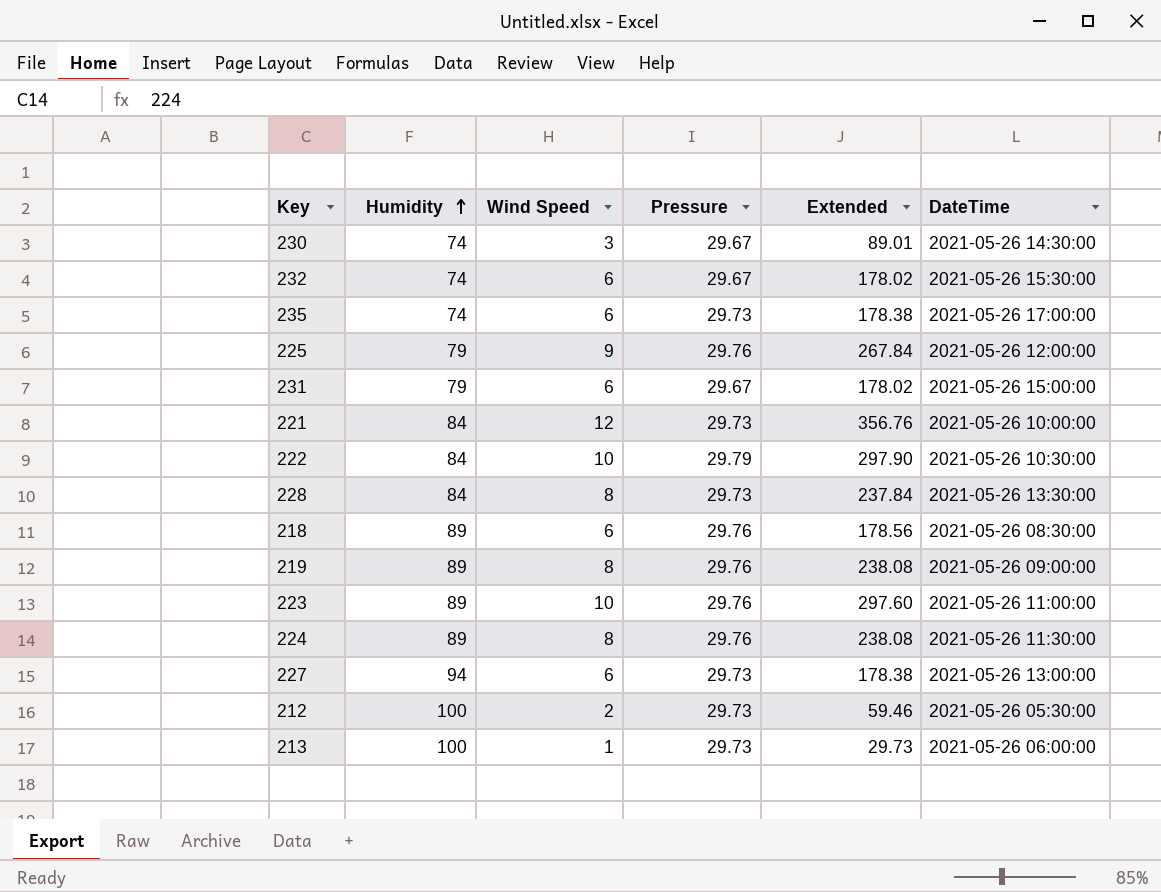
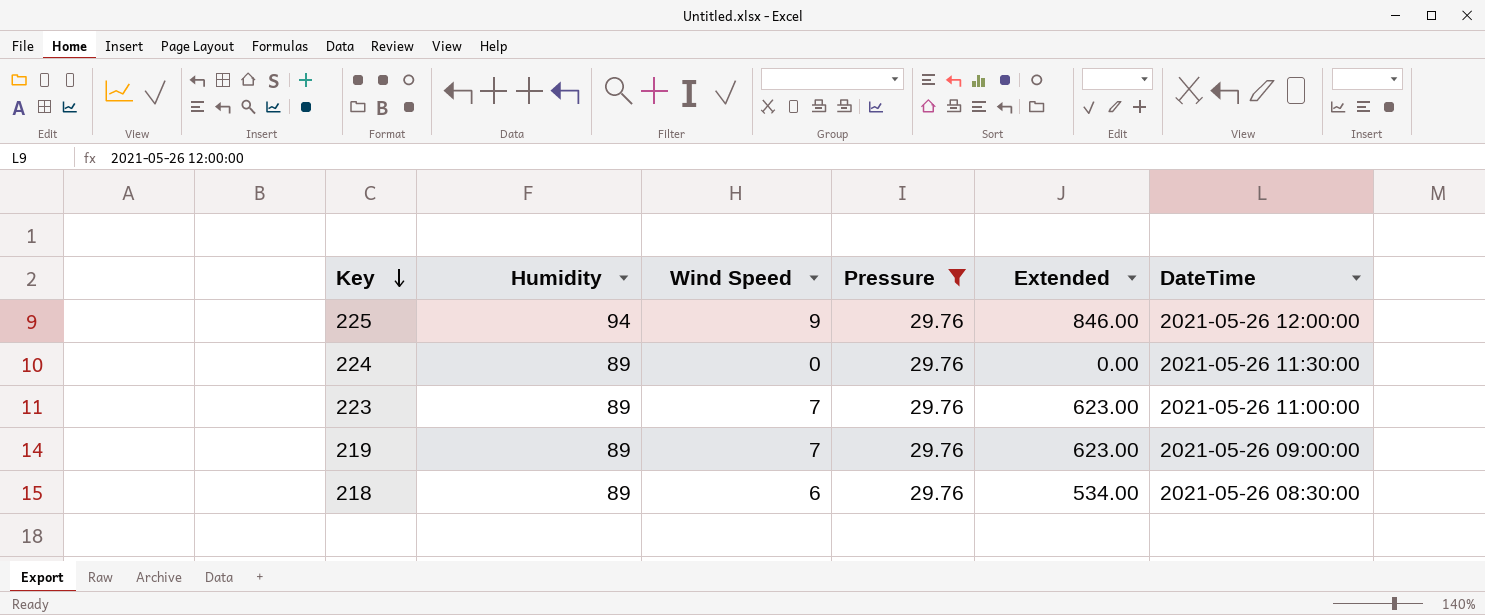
filter: none -> Pressure = 29.76
row order: Humidity ascending -> Key descending
column Extended | formula: [Wind Speed] * [Pressure] -> [Humidity] * [Wind Speed]
225 | Humidity: 79 -> 94
224 | Wind Speed: 8 -> 0
223 | Wind Speed: 10 -> 7
219 | Wind Speed: 8 -> 7

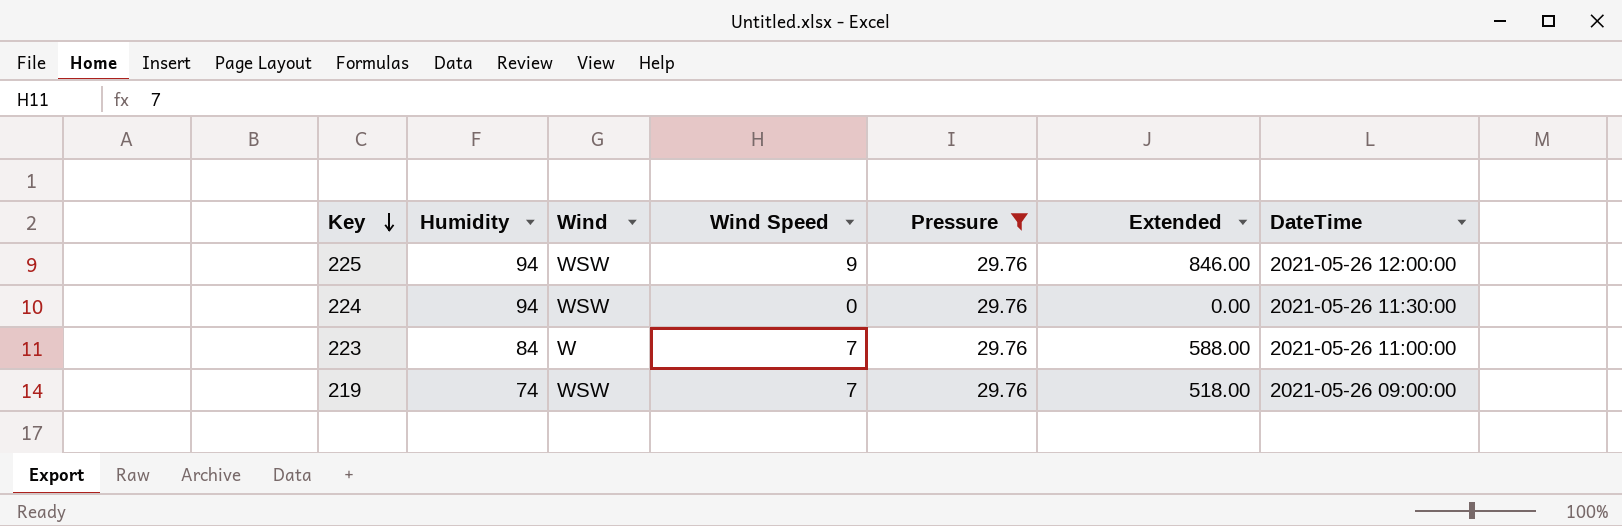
column Wind | position: none -> 3
row 218: 89 | 6 | 29.76 | 534.00 | 2021-05-26 08:30:00 -> none
224 | Humidity: 89 -> 94
223 | Humidity: 89 -> 84
223 | Extended: 623.00 -> 588.00
219 | Humidity: 89 -> 74
219 | Extended: 623.00 -> 518.00

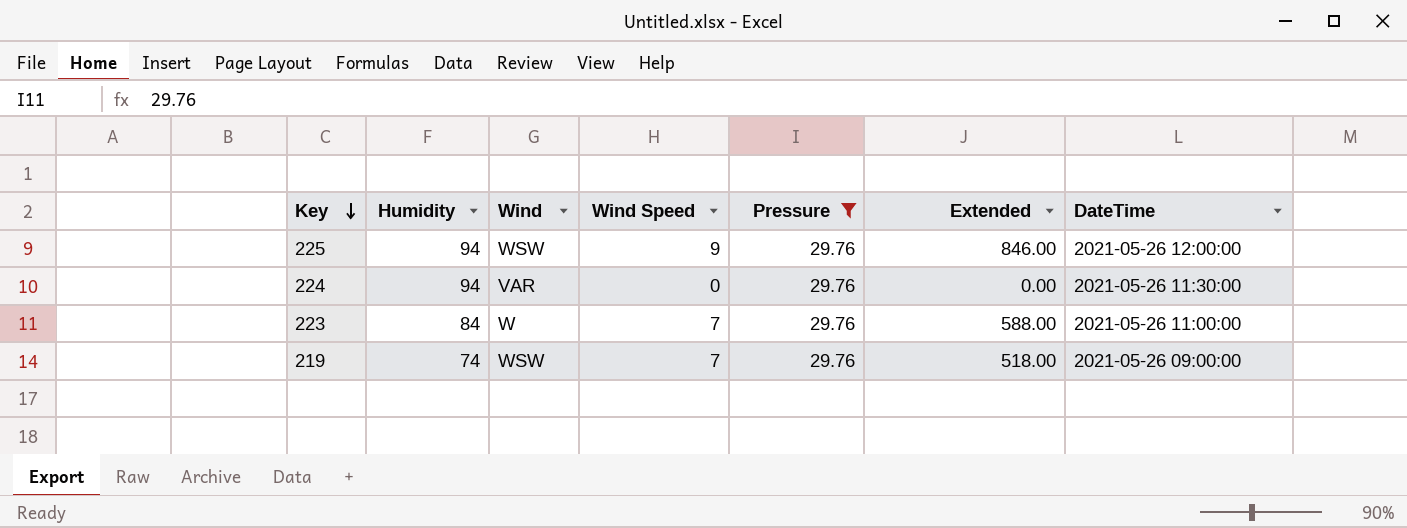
224 | Wind: WSW -> VAR

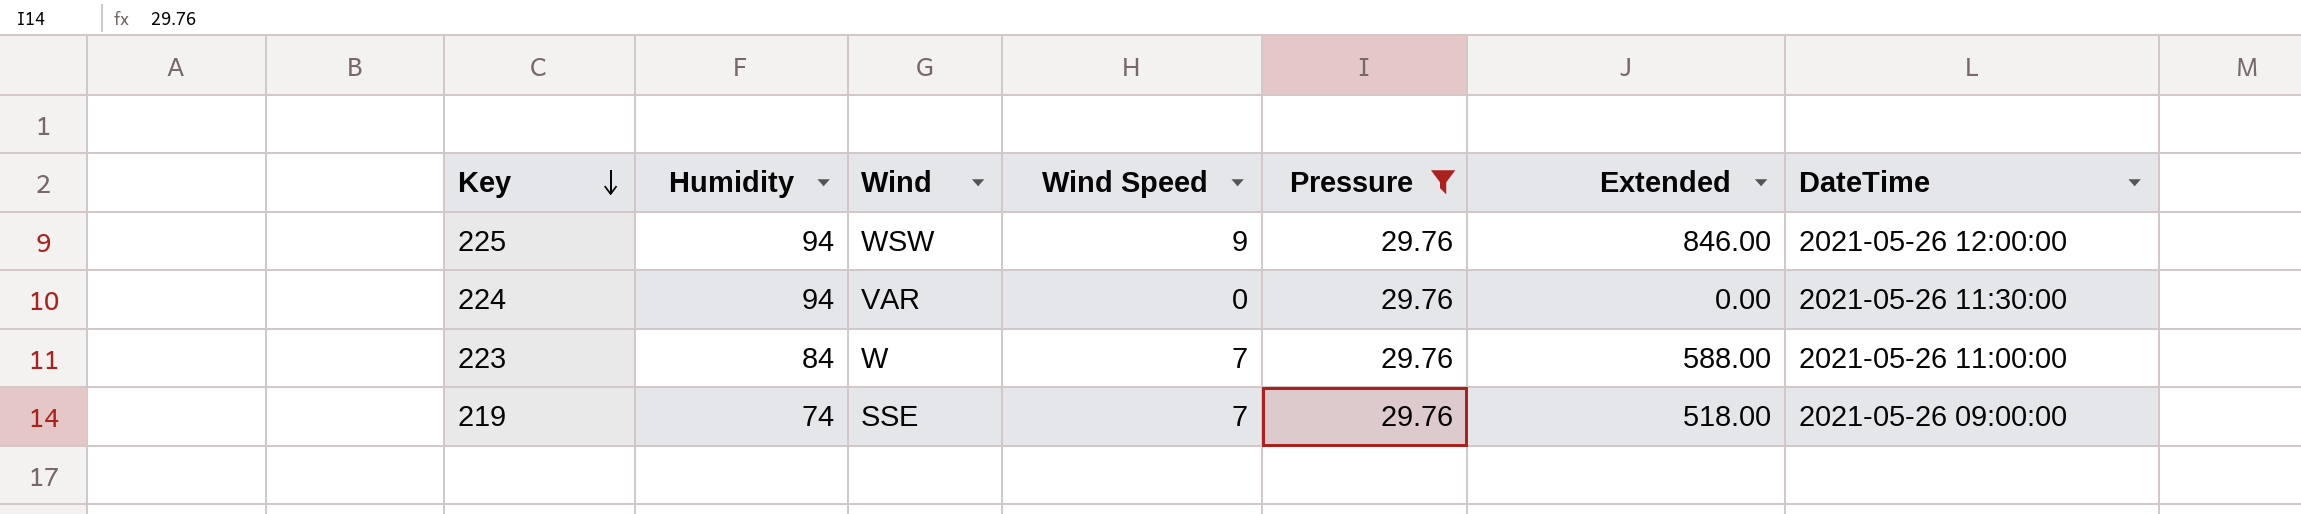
219 | Wind: WSW -> SSE

